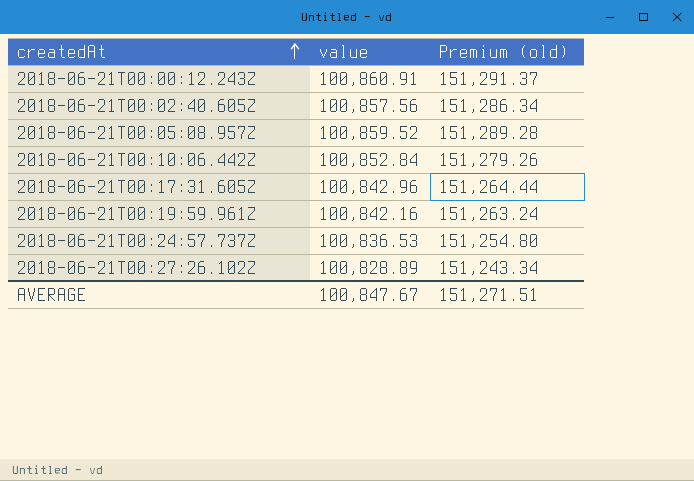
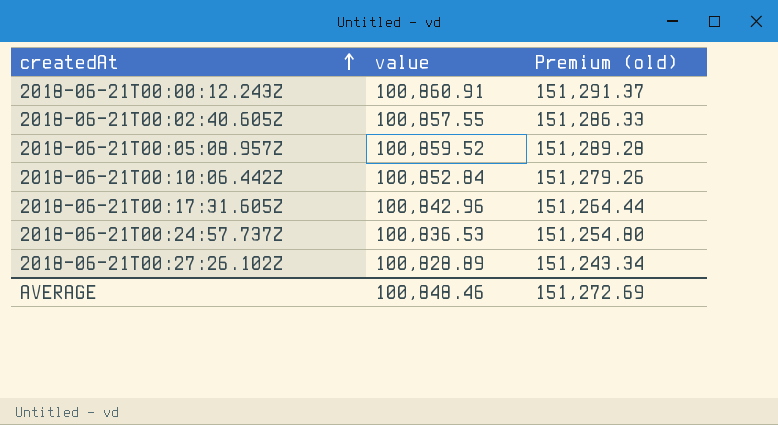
row 2018-06-21T00:19:59.961Z: 100,842.16 | 151,263.24 -> none
2018-06-21T00:02:40.605Z | value: 100,857.56 -> 100,857.55
2018-06-21T00:02:40.605Z | Premium (old): 151,286.34 -> 151,286.33
AVERAGE | value: 100,847.67 -> 100,848.46
AVERAGE | Premium (old): 151,271.51 -> 151,272.69

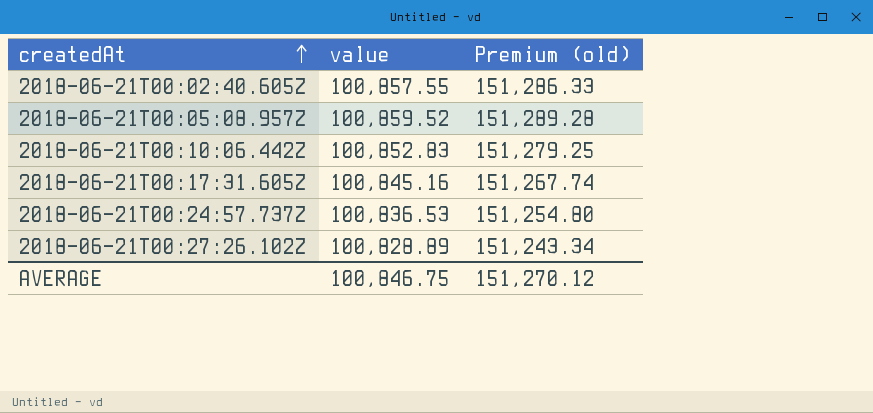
row 2018-06-21T00:00:12.243Z: 100,860.91 | 151,291.37 -> none
2018-06-21T00:10:06.442Z | value: 100,852.84 -> 100,852.83
2018-06-21T00:10:06.442Z | Premium (old): 151,279.26 -> 151,279.25
2018-06-21T00:17:31.605Z | value: 100,842.96 -> 100,845.16
2018-06-21T00:17:31.605Z | Premium (old): 151,264.44 -> 151,267.74
AVERAGE | value: 100,848.46 -> 100,846.75
AVERAGE | Premium (old): 151,272.69 -> 151,270.12

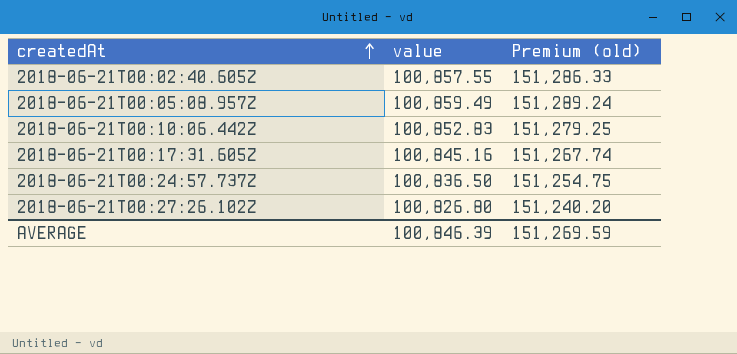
2018-06-21T00:05:08.957Z | value: 100,859.52 -> 100,859.49
2018-06-21T00:05:08.957Z | Premium (old): 151,289.28 -> 151,289.24
2018-06-21T00:24:57.737Z | value: 100,836.53 -> 100,836.50
2018-06-21T00:24:57.737Z | Premium (old): 151,254.80 -> 151,254.75
2018-06-21T00:27:26.102Z | value: 100,828.89 -> 100,826.80
2018-06-21T00:27:26.102Z | Premium (old): 151,243.34 -> 151,240.20
AVERAGE | value: 100,846.75 -> 100,846.39
AVERAGE | Premium (old): 151,270.12 -> 151,269.59

